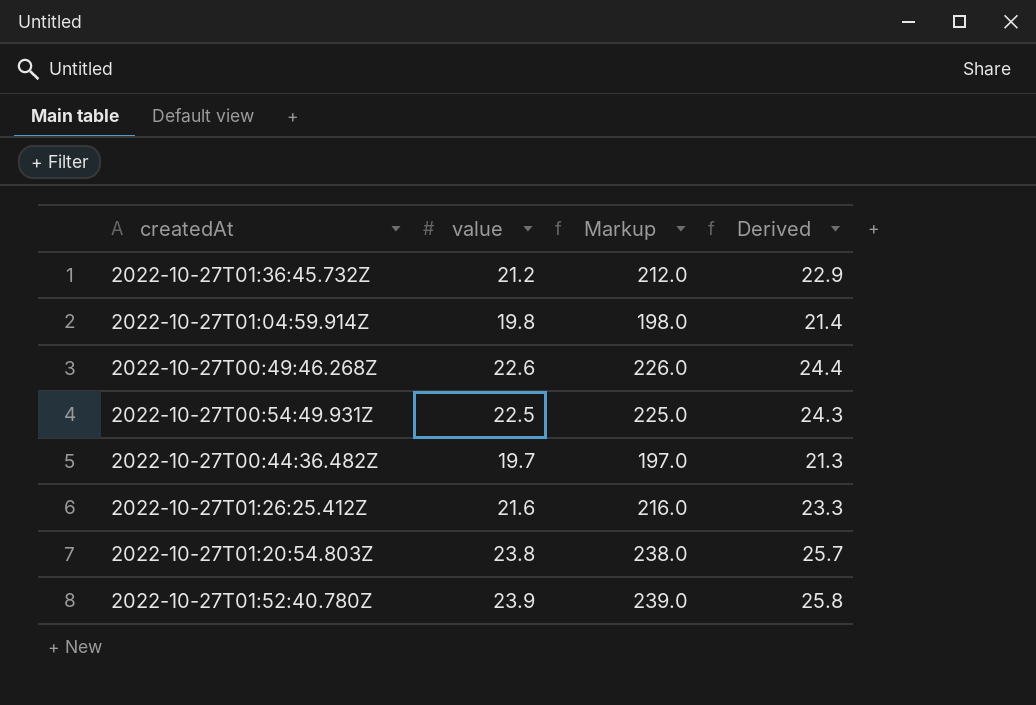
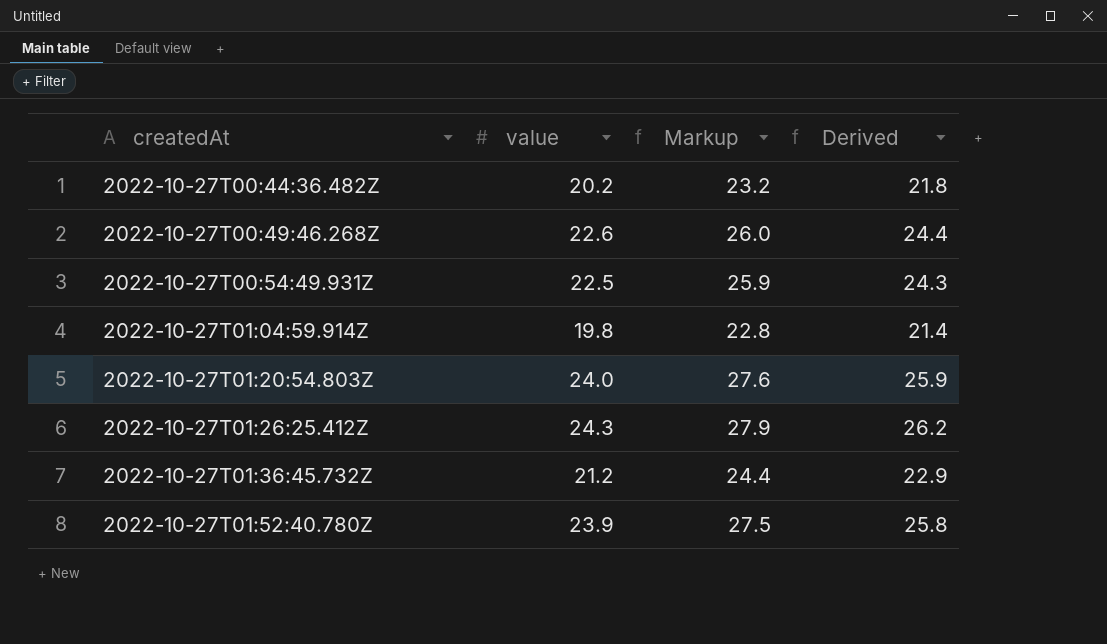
row order: none -> createdAt ascending
column Markup | formula: [value] * 10 -> [value] * 1.15
2022-10-27T00:44:36.482Z | value: 19.7 -> 20.2
2022-10-27T00:44:36.482Z | Derived: 21.3 -> 21.8
2022-10-27T01:20:54.803Z | value: 23.8 -> 24.0
2022-10-27T01:20:54.803Z | Derived: 25.7 -> 25.9
2022-10-27T01:26:25.412Z | value: 21.6 -> 24.3
2022-10-27T01:26:25.412Z | Derived: 23.3 -> 26.2

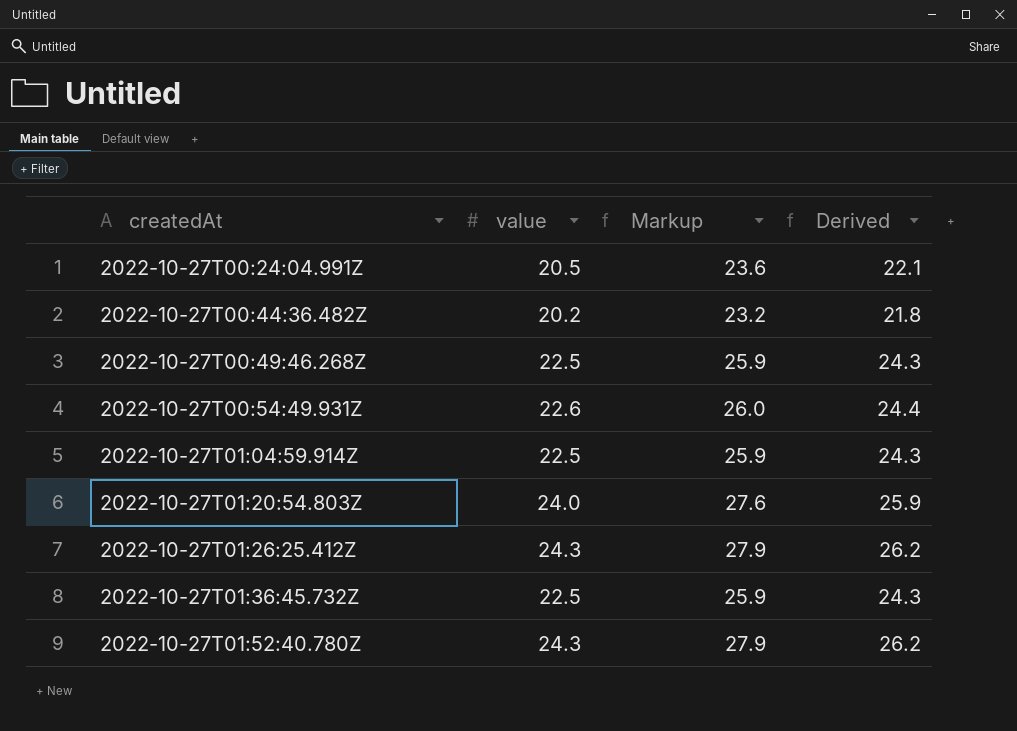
row 2022-10-27T00:24:04.991Z: none -> 20.5 | 23.6 | 22.1
2022-10-27T00:49:46.268Z | value: 22.6 -> 22.5
2022-10-27T00:49:46.268Z | Markup: 26.0 -> 25.9
2022-10-27T00:49:46.268Z | Derived: 24.4 -> 24.3
2022-10-27T00:54:49.931Z | value: 22.5 -> 22.6
2022-10-27T00:54:49.931Z | Markup: 25.9 -> 26.0
2022-10-27T00:54:49.931Z | Derived: 24.3 -> 24.4
2022-10-27T01:04:59.914Z | value: 19.8 -> 22.5
2022-10-27T01:04:59.914Z | Markup: 22.8 -> 25.9
2022-10-27T01:04:59.914Z | Derived: 21.4 -> 24.3
2022-10-27T01:36:45.732Z | value: 21.2 -> 22.5
2022-10-27T01:36:45.732Z | Markup: 24.4 -> 25.9
2022-10-27T01:36:45.732Z | Derived: 22.9 -> 24.3
2022-10-27T01:52:40.780Z | value: 23.9 -> 24.3
2022-10-27T01:52:40.780Z | Markup: 27.5 -> 27.9
2022-10-27T01:52:40.780Z | Derived: 25.8 -> 26.2

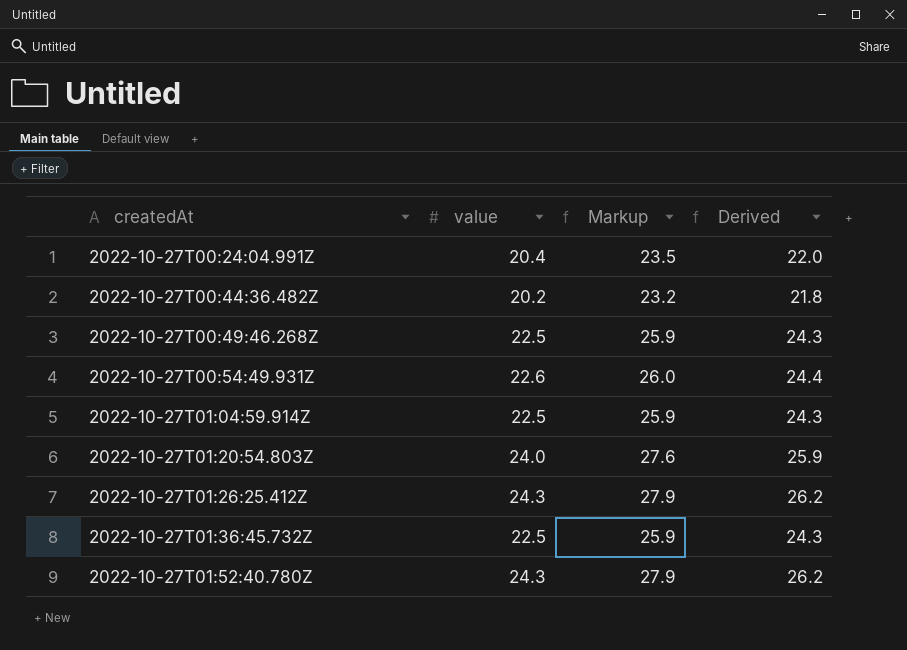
2022-10-27T00:24:04.991Z | value: 20.5 -> 20.4
2022-10-27T00:24:04.991Z | Markup: 23.6 -> 23.5
2022-10-27T00:24:04.991Z | Derived: 22.1 -> 22.0

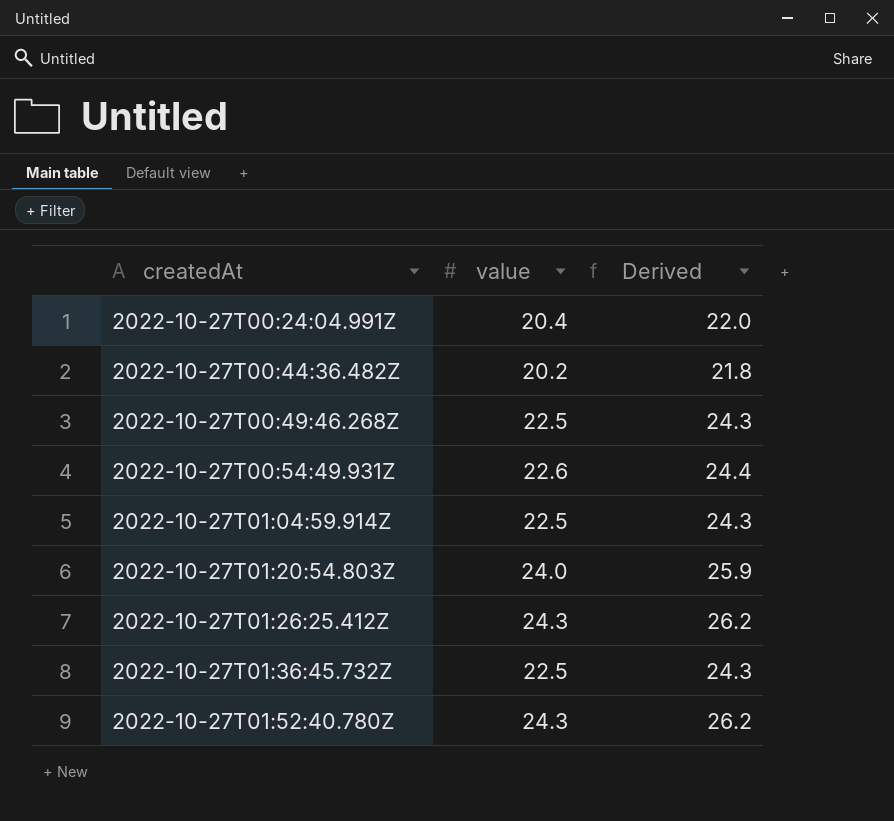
column Markup | formula: [value] * 1.15 -> none

